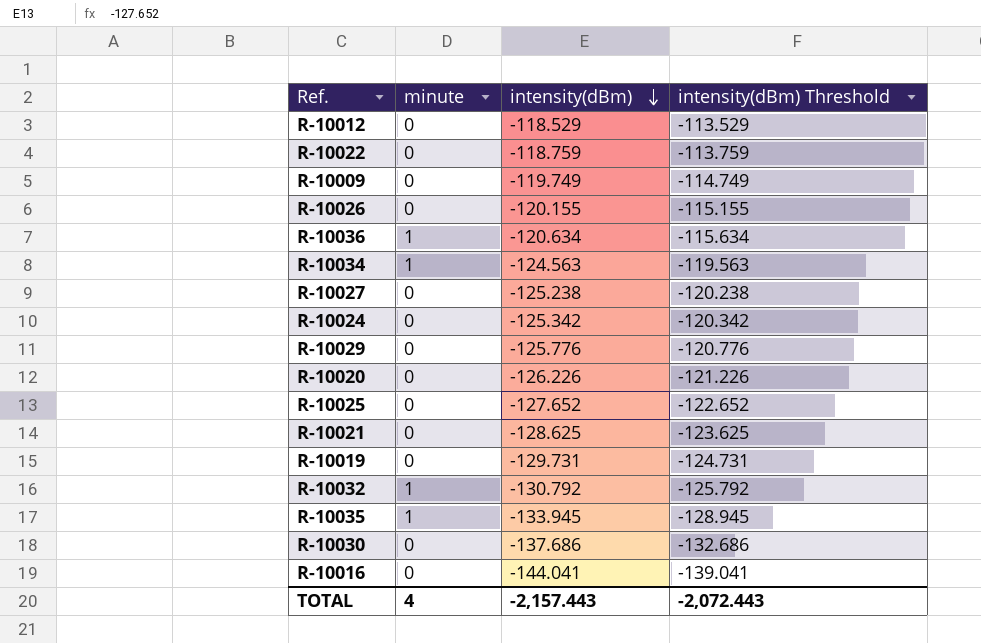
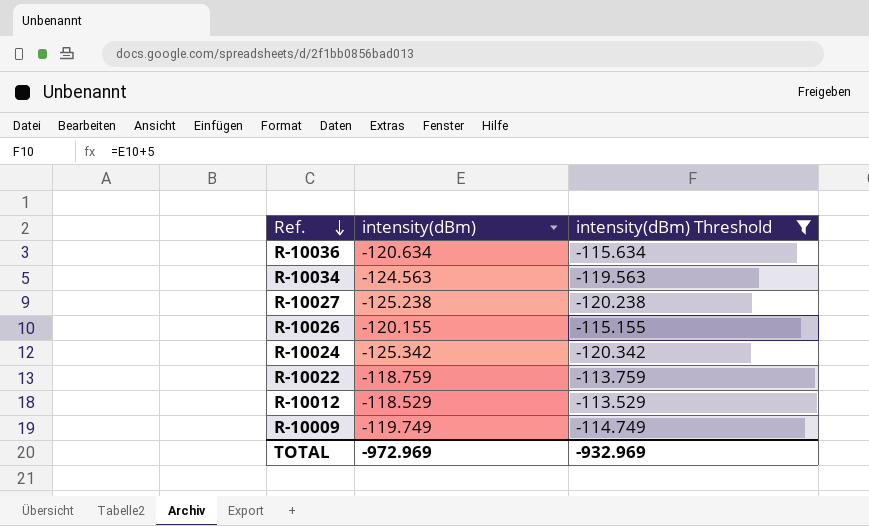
filter: none -> intensity(dBm) Threshold >= -120.342
row order: intensity(dBm) descending -> Ref. descending
column minute | position: 2 -> none
TOTAL | intensity(dBm): -2,157.443 -> -972.969
TOTAL | intensity(dBm) Threshold: -2,072.443 -> -932.969

